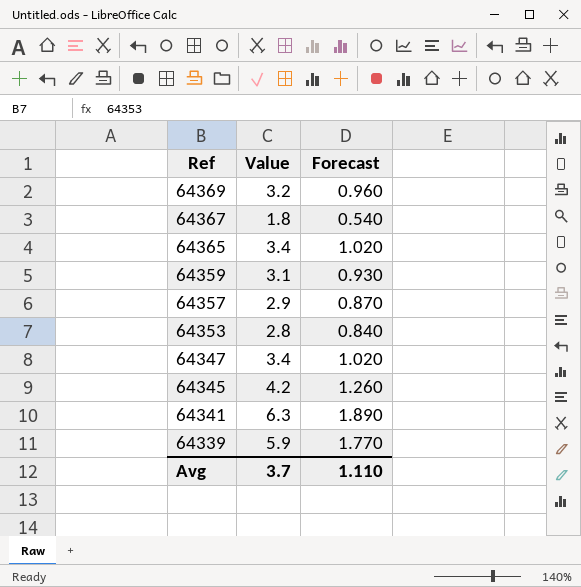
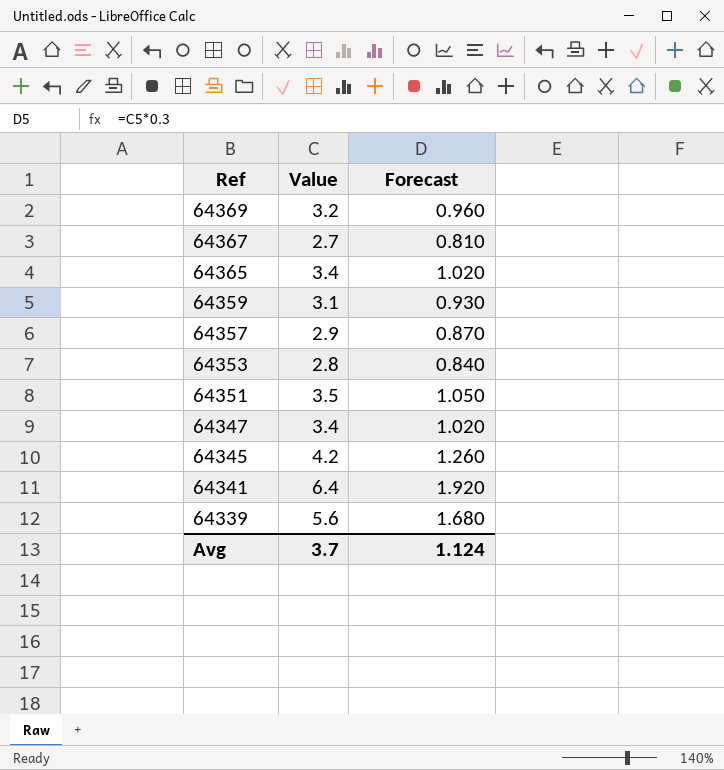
64367 | Value: 1.8 -> 2.7
64367 | Forecast: 0.540 -> 0.810
row 64351: none -> 3.5 | 1.050
64341 | Value: 6.3 -> 6.4
64341 | Forecast: 1.890 -> 1.920
64339 | Value: 5.9 -> 5.6
64339 | Forecast: 1.770 -> 1.680
Avg | Forecast: 1.110 -> 1.124

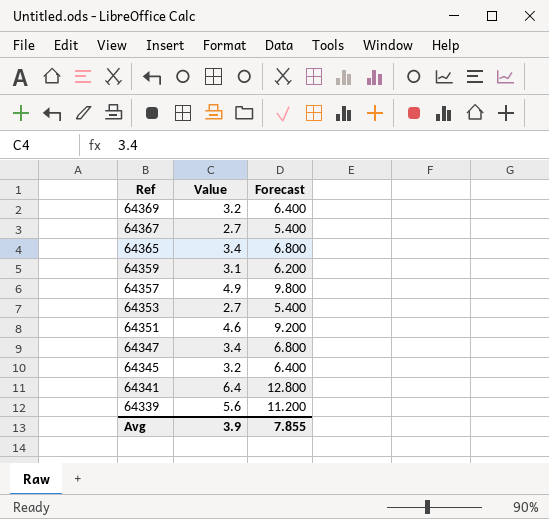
column Forecast | formula: [Value] * 0.3 -> [Value] * 2
64357 | Value: 2.9 -> 4.9
64353 | Value: 2.8 -> 2.7
64351 | Value: 3.5 -> 4.6
64345 | Value: 4.2 -> 3.2
Avg | Value: 3.7 -> 3.9
Avg | Forecast: 1.124 -> 7.855

